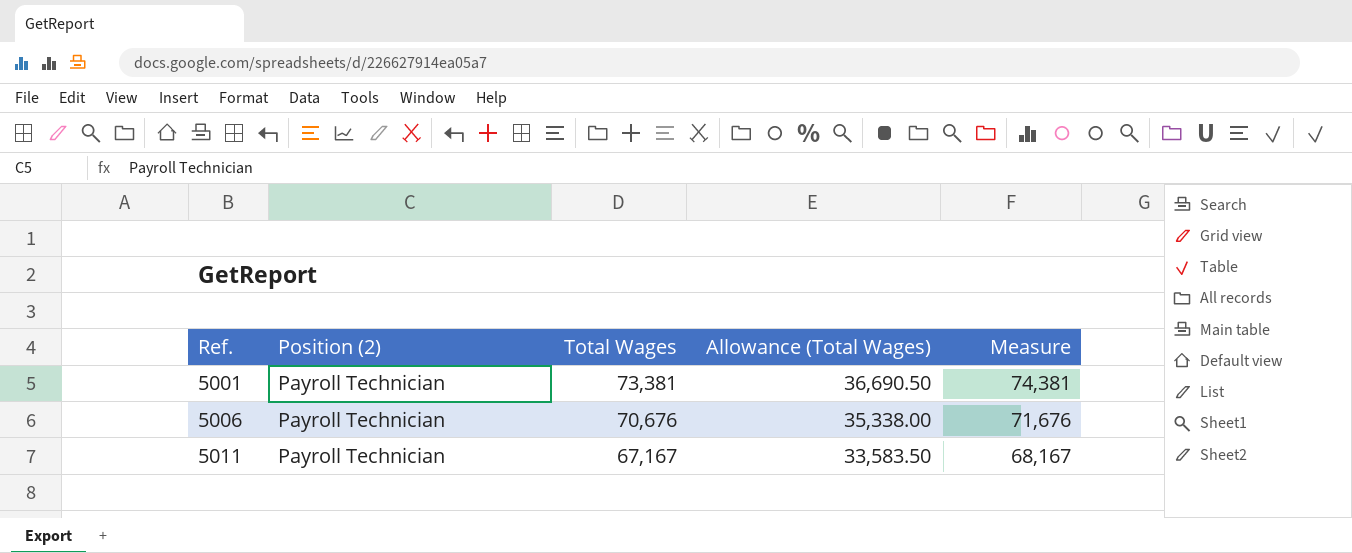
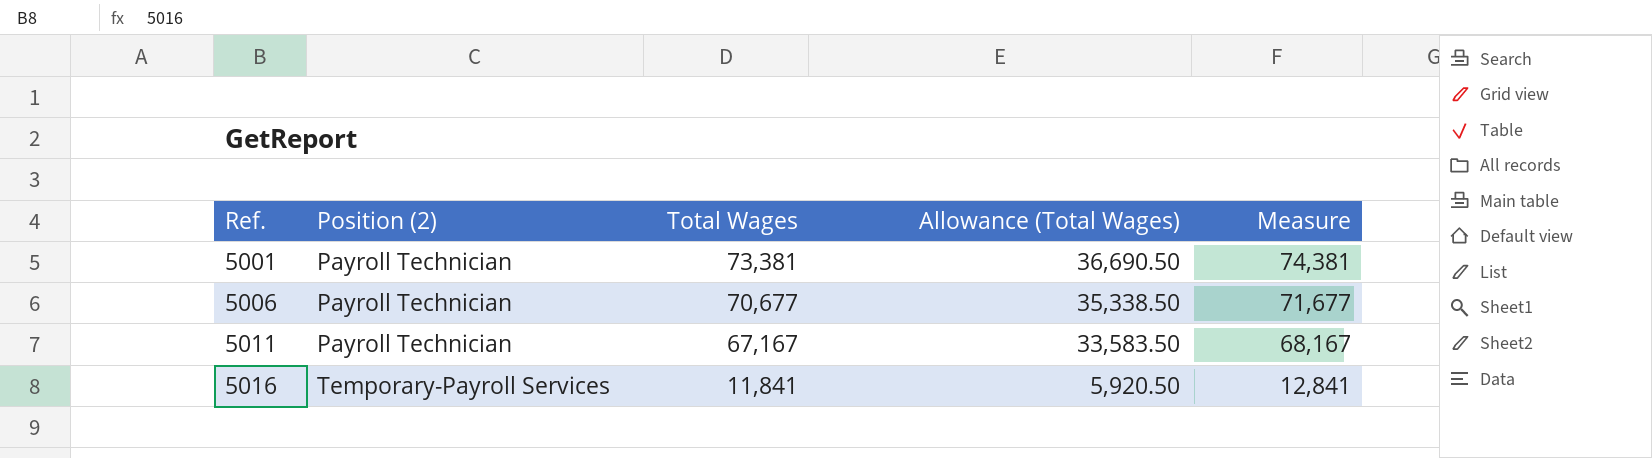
5006 | Total Wages: 70,676 -> 70,677
5006 | Allowance (Total Wages): 35,338.00 -> 35,338.50
5006 | Measure: 71,676 -> 71,677
row 5016: none -> Temporary-Payroll Services | 11,841 | 5,920.50 | 12,841

